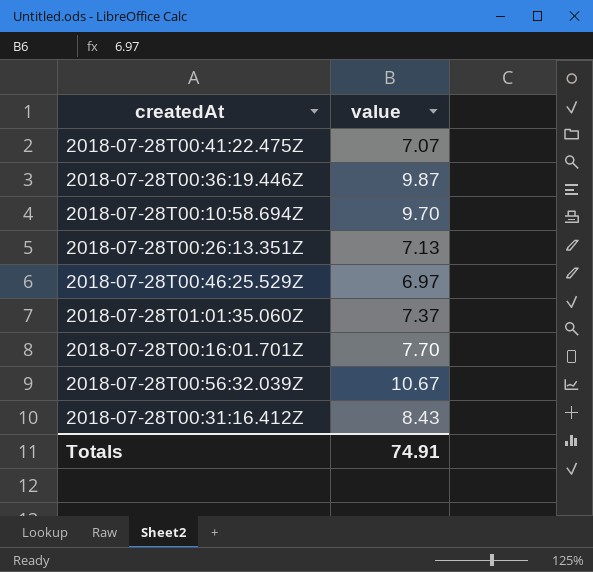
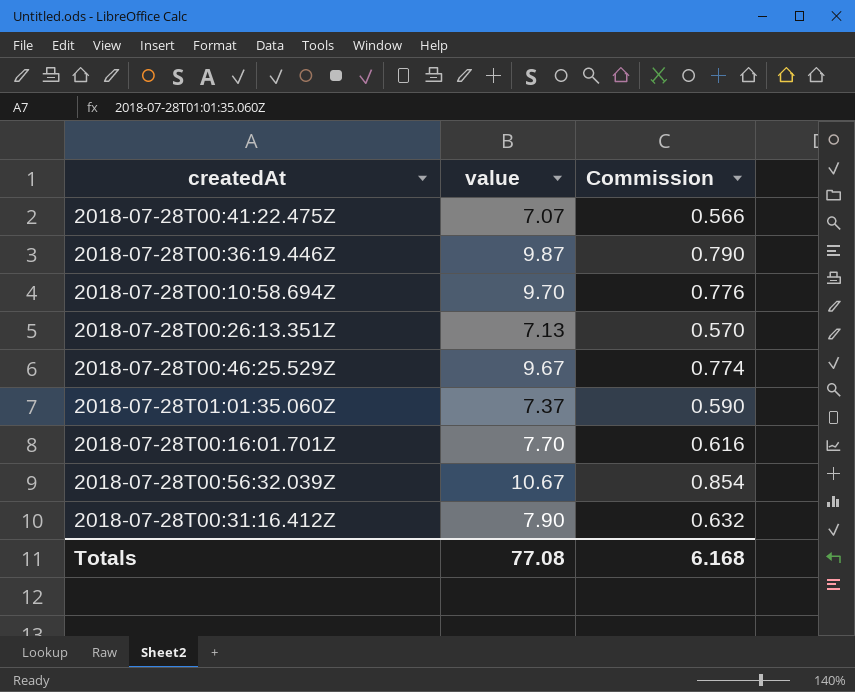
column Commission | formula: none -> [value] * 0.08
2018-07-28T00:46:25.529Z | value: 6.97 -> 9.67
2018-07-28T00:31:16.412Z | value: 8.43 -> 7.90
Totals | value: 74.91 -> 77.08

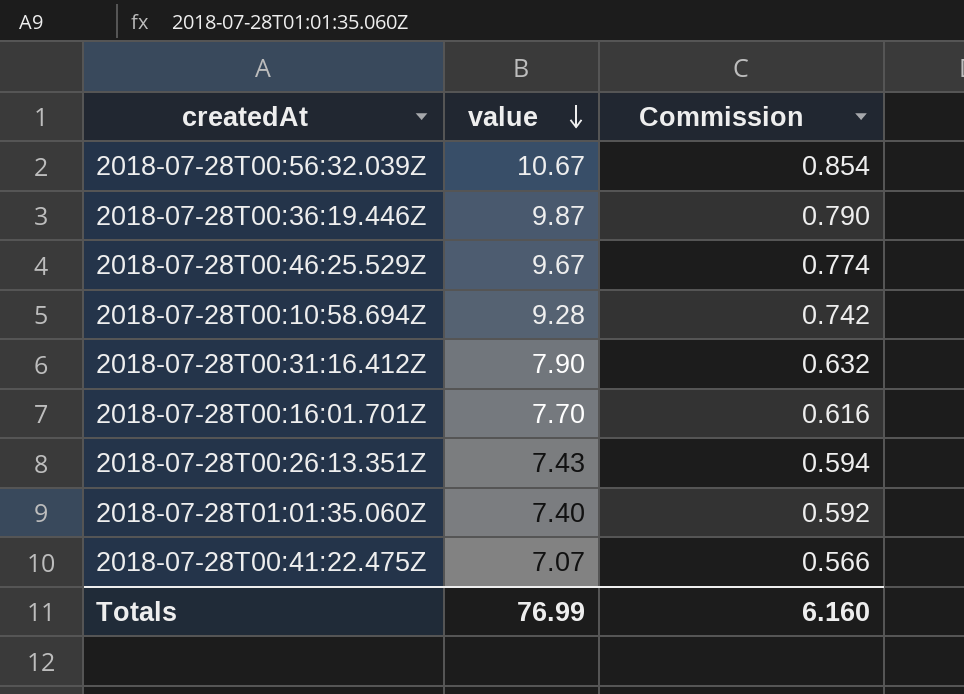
row order: none -> value descending
2018-07-28T00:10:58.694Z | value: 9.70 -> 9.28
2018-07-28T00:10:58.694Z | Commission: 0.776 -> 0.742
2018-07-28T00:26:13.351Z | value: 7.13 -> 7.43
2018-07-28T00:26:13.351Z | Commission: 0.570 -> 0.594
2018-07-28T01:01:35.060Z | value: 7.37 -> 7.40
2018-07-28T01:01:35.060Z | Commission: 0.590 -> 0.592
Totals | value: 77.08 -> 76.99
Totals | Commission: 6.168 -> 6.160

